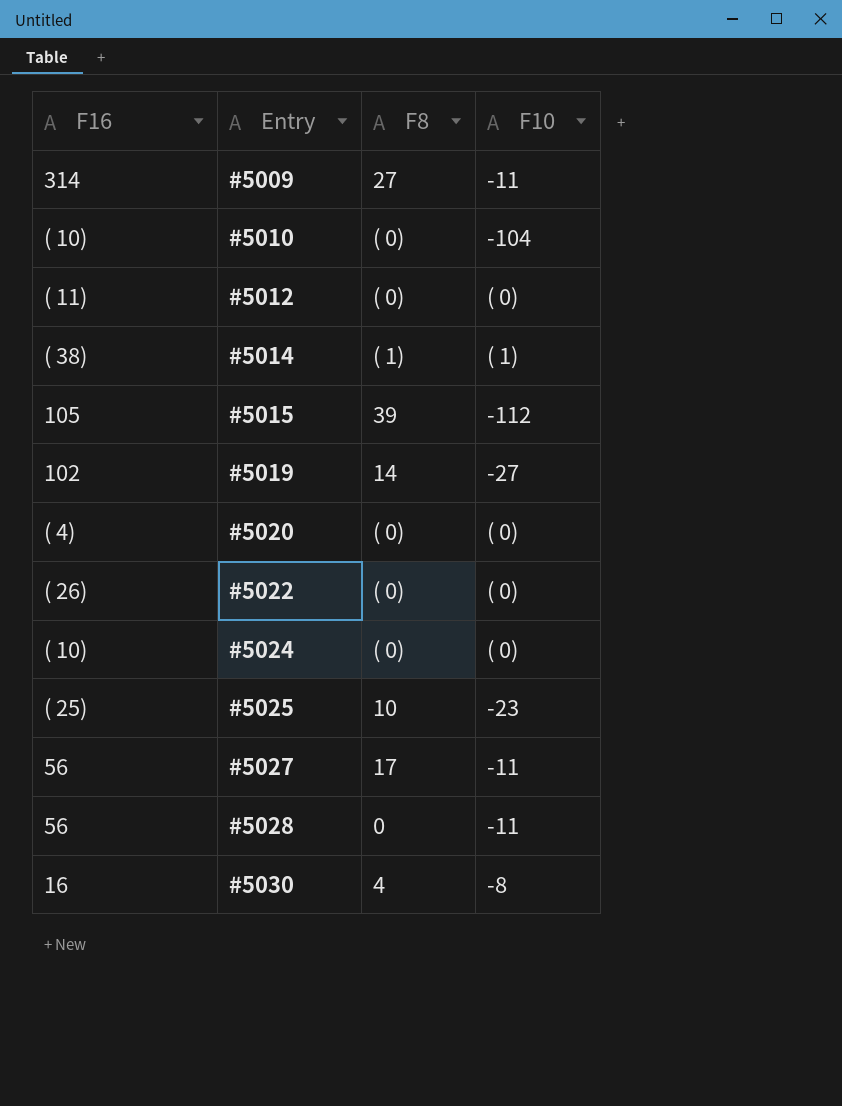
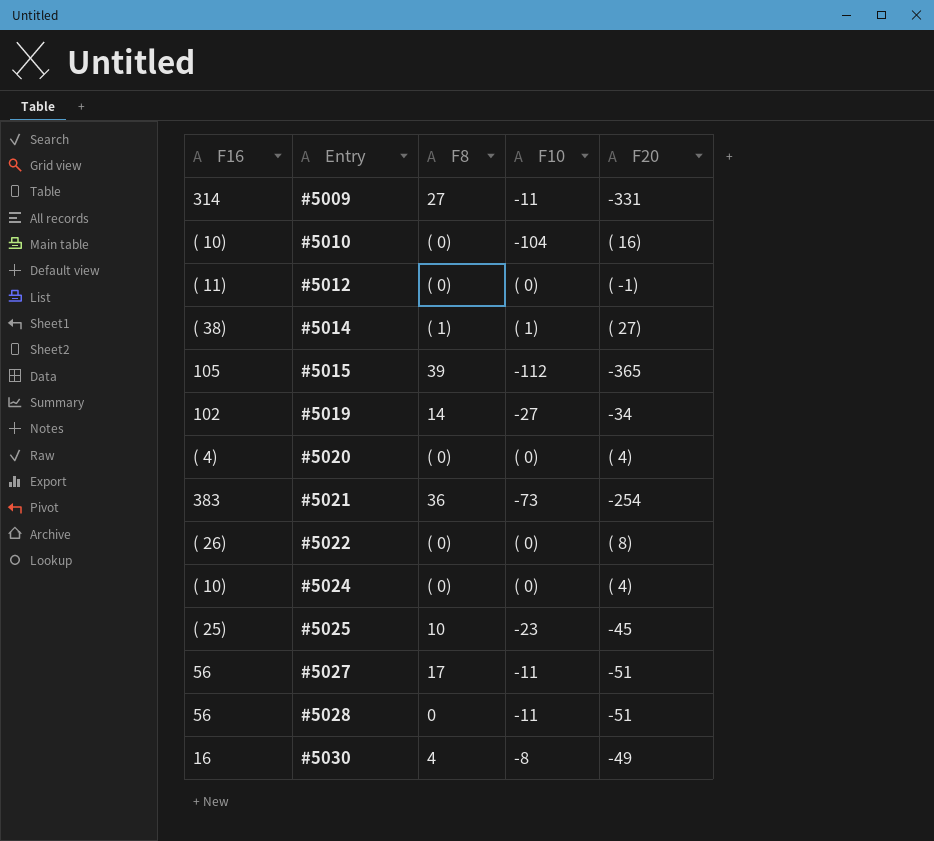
column F20 | position: none -> 5
row #5021: none -> 383 | 36 | -73 | -254

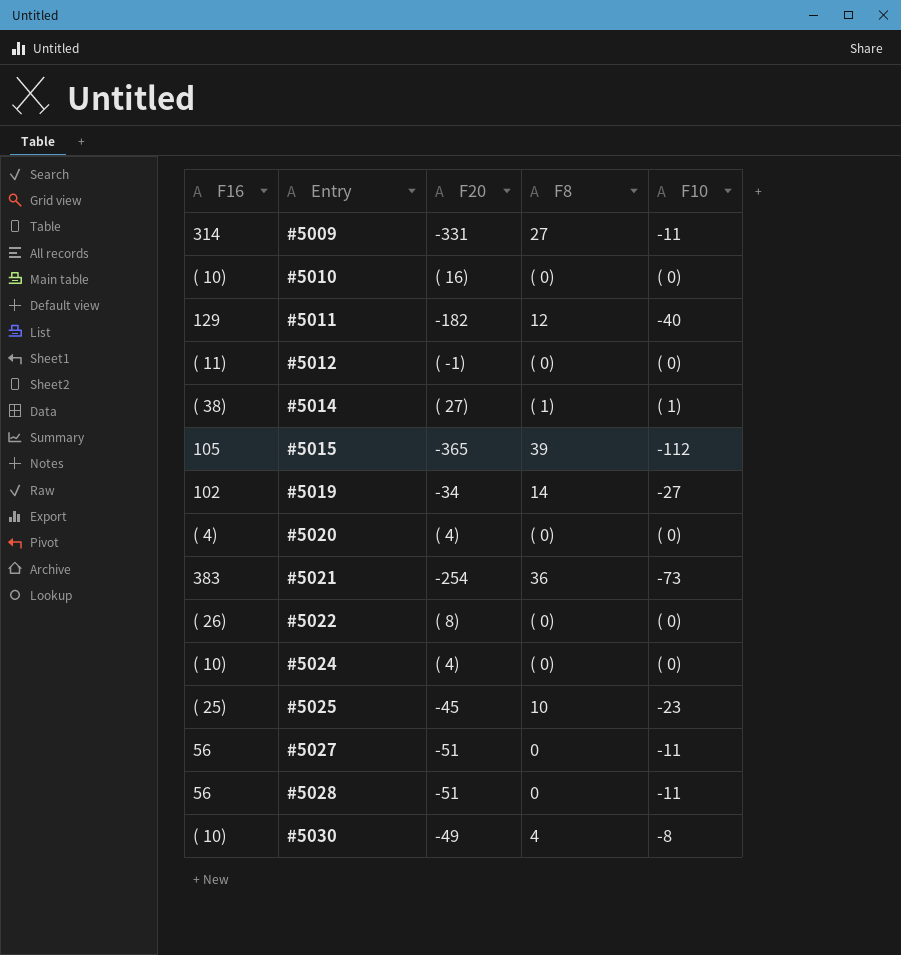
column F20 | position: 5 -> 3
#5010 | F10: -104 -> ( 0)
row #5011: none -> 129 | -182 | 12 | -40
#5027 | F8: 17 -> 0
#5030 | F16: 16 -> ( 10)

